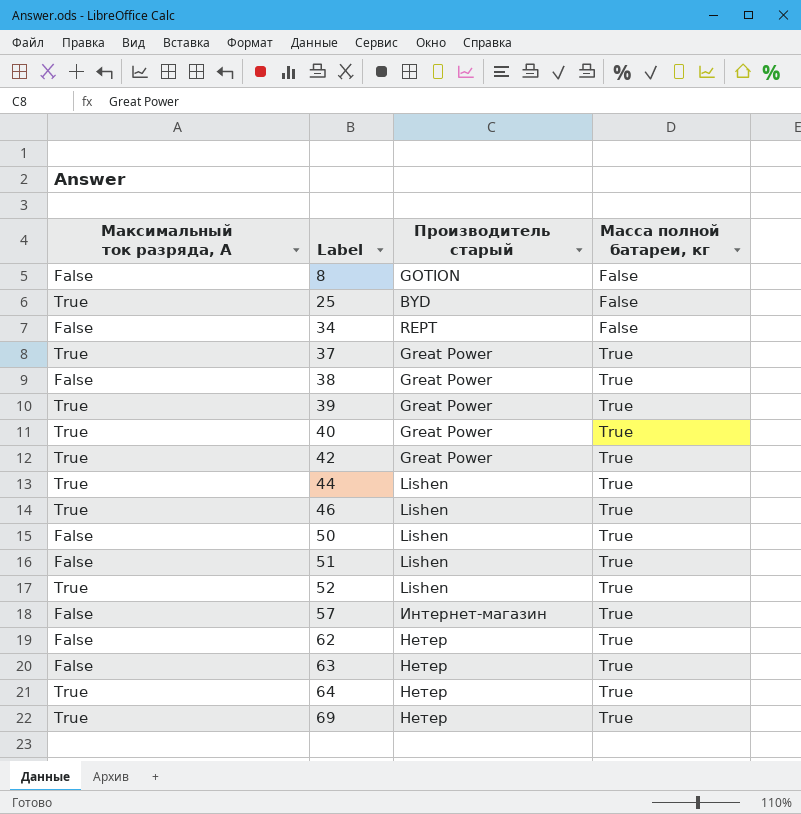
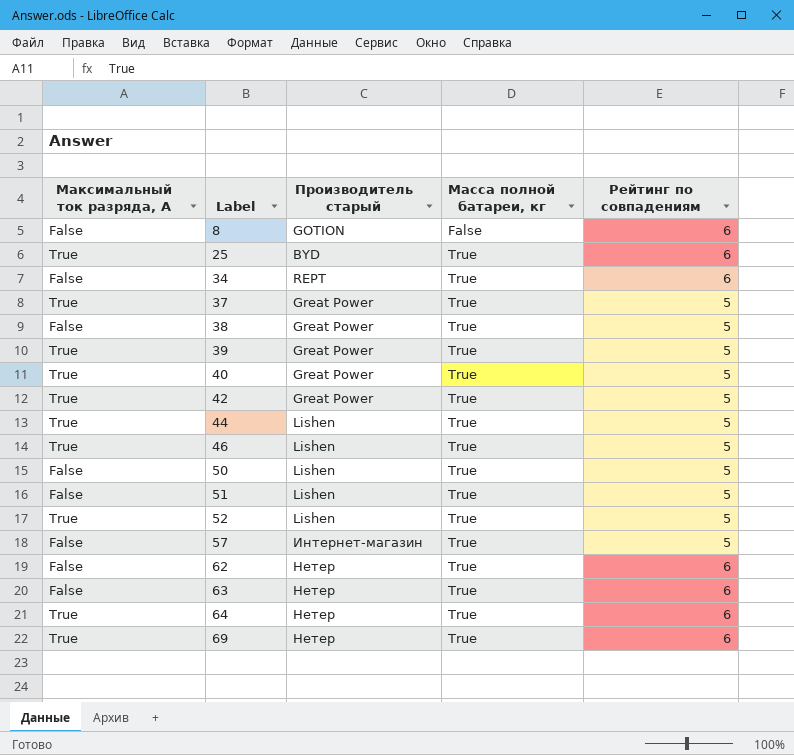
column Рейтинг по совпадениям | position: none -> 5
25 | Масса полной батареи, кг: False -> True
34 | Масса полной батареи, кг: False -> True

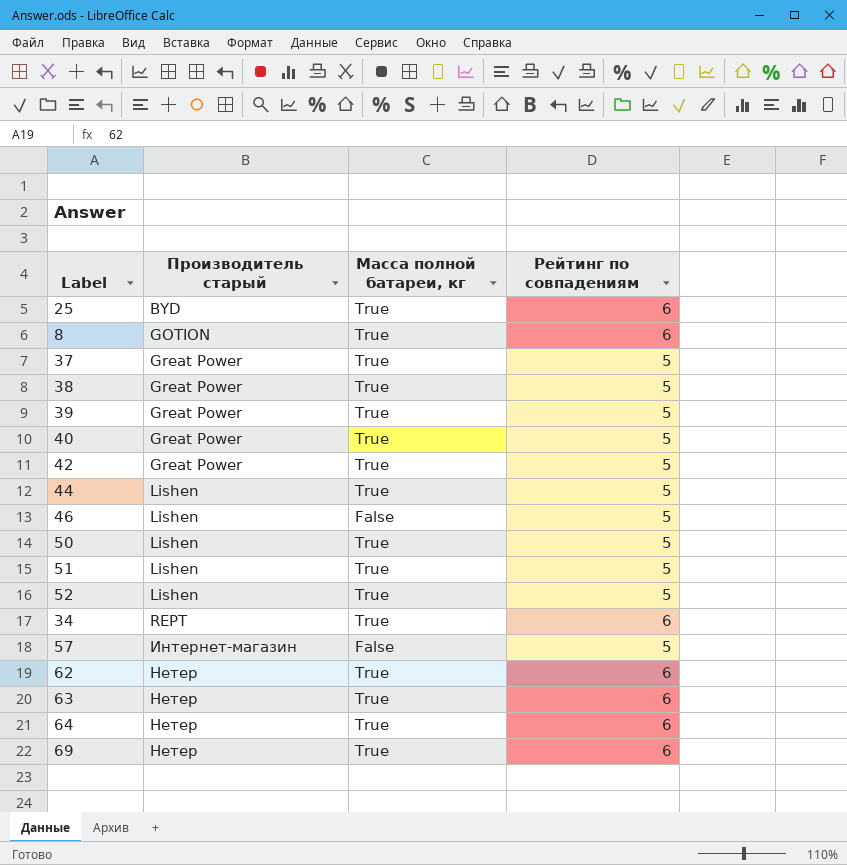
row order: Label ascending -> Производитель старый ascending
column Максимальный ток разряда, А | position: 1 -> none
8 | Масса полной батареи, кг: False -> True
46 | Масса полной батареи, кг: True -> False
57 | Масса полной батареи, кг: True -> False

